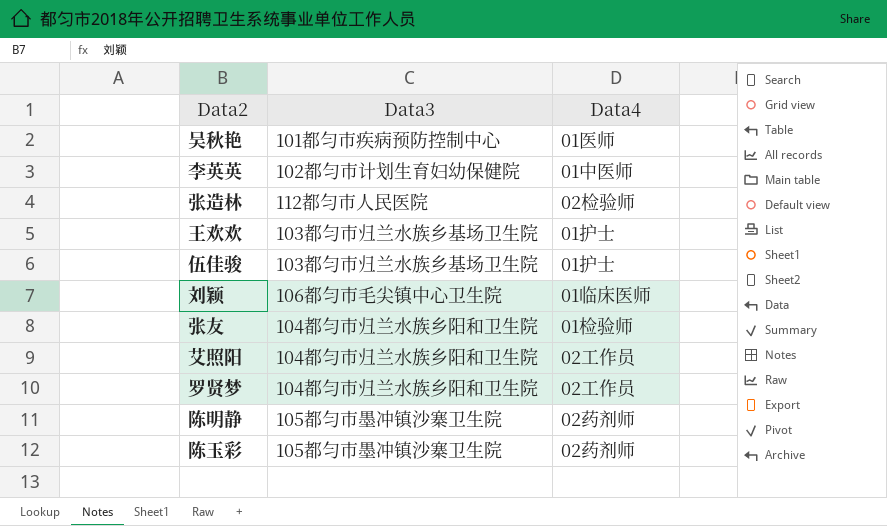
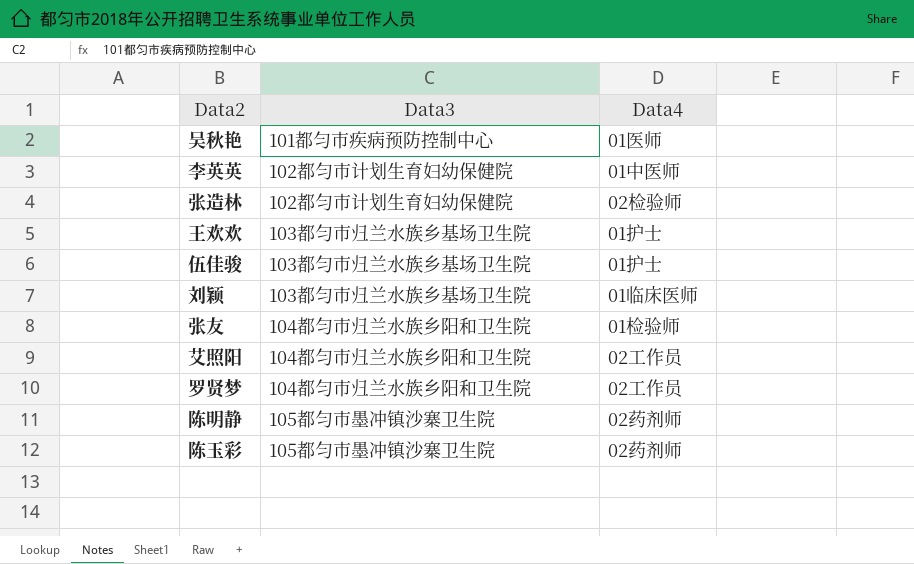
张造林 | Data3: 112都匀市人民医院 -> 102都匀市计划生育妇幼保健院
刘颖 | Data3: 106都匀市毛尖镇中心卫生院 -> 103都匀市归兰水族乡基场卫生院

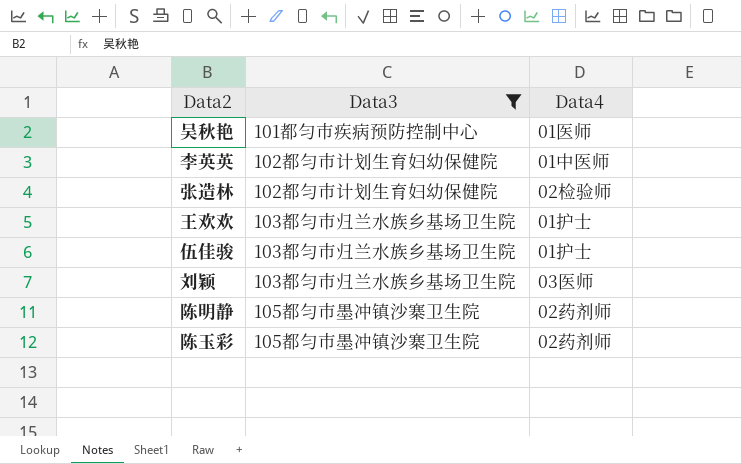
filter: none -> Data3 != 104都匀市归兰水族乡阳和卫生院
刘颖 | Data4: 01临床医师 -> 03医师

